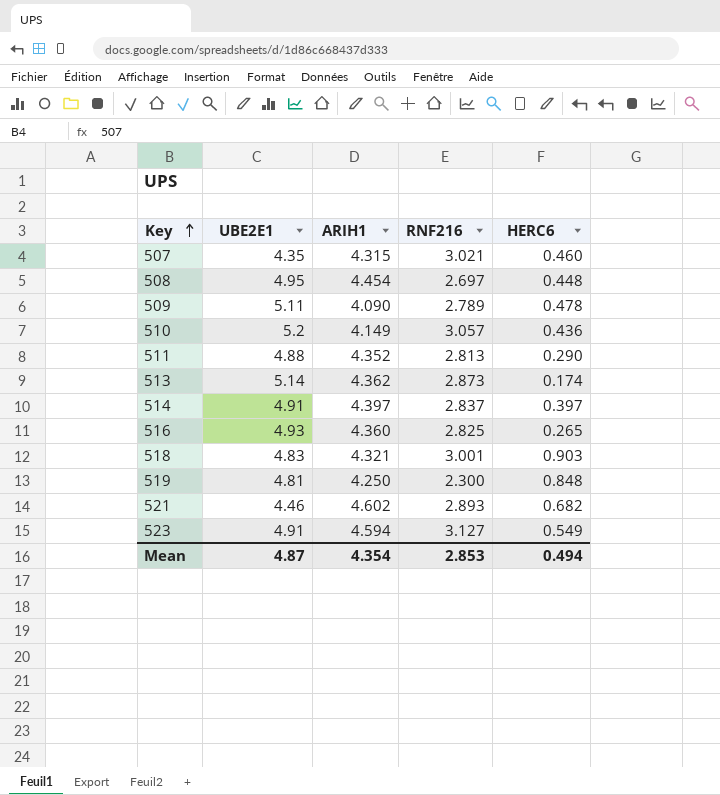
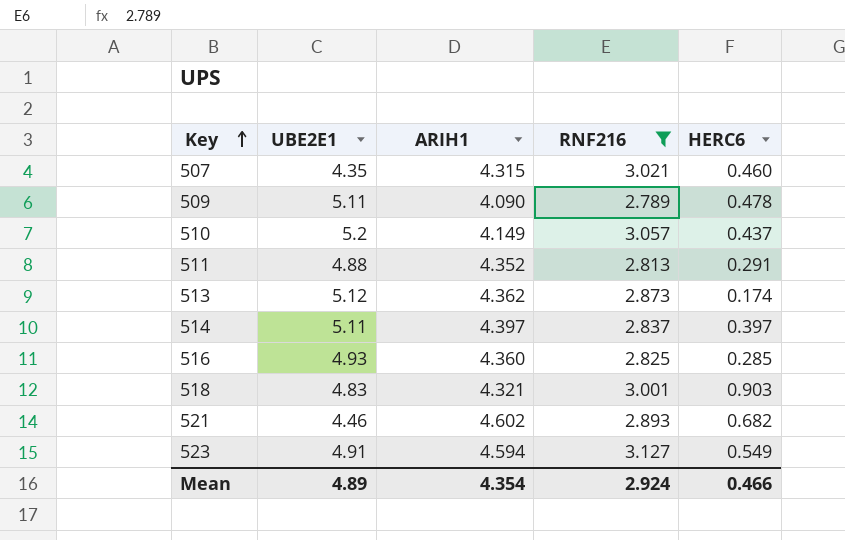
filter: none -> RNF216 >= 2.789
510 | HERC6: 0.436 -> 0.437
511 | HERC6: 0.290 -> 0.291
513 | UBE2E1: 5.14 -> 5.12
514 | UBE2E1: 4.91 -> 5.11
516 | HERC6: 0.265 -> 0.285
Mean | UBE2E1: 4.87 -> 4.89
Mean | RNF216: 2.853 -> 2.924
Mean | HERC6: 0.494 -> 0.466

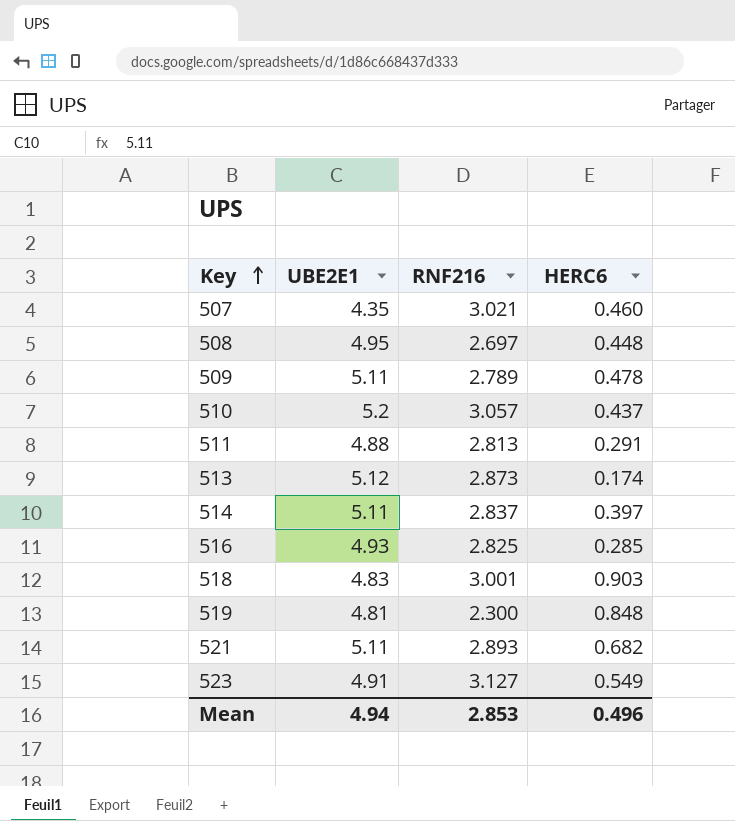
filter: RNF216 >= 2.789 -> none
column ARIH1 | position: 3 -> none
521 | UBE2E1: 4.46 -> 5.11
Mean | UBE2E1: 4.89 -> 4.94
Mean | RNF216: 2.924 -> 2.853
Mean | HERC6: 0.466 -> 0.496

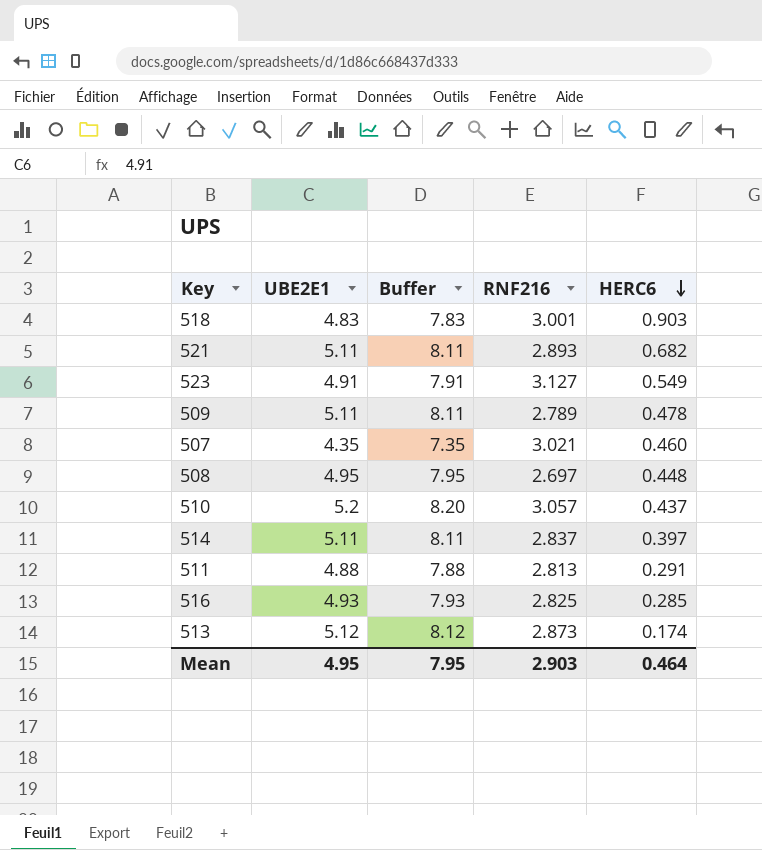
row order: Key ascending -> HERC6 descending
column Buffer | formula: none -> [UBE2E1] + 3
row 519: 4.81 | 2.300 | 0.848 -> none
Mean | UBE2E1: 4.94 -> 4.95
Mean | RNF216: 2.853 -> 2.903
Mean | HERC6: 0.496 -> 0.464

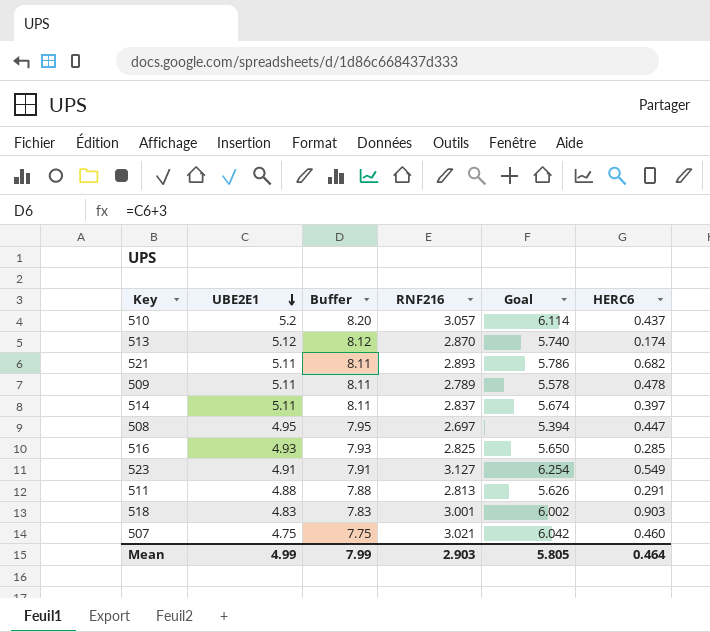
row order: HERC6 descending -> UBE2E1 descending
column Goal | formula: none -> [RNF216] * 2
513 | RNF216: 2.873 -> 2.870
508 | HERC6: 0.448 -> 0.447
507 | UBE2E1: 4.35 -> 4.75
507 | Buffer: 7.35 -> 7.75
Mean | UBE2E1: 4.95 -> 4.99
Mean | Buffer: 7.95 -> 7.99

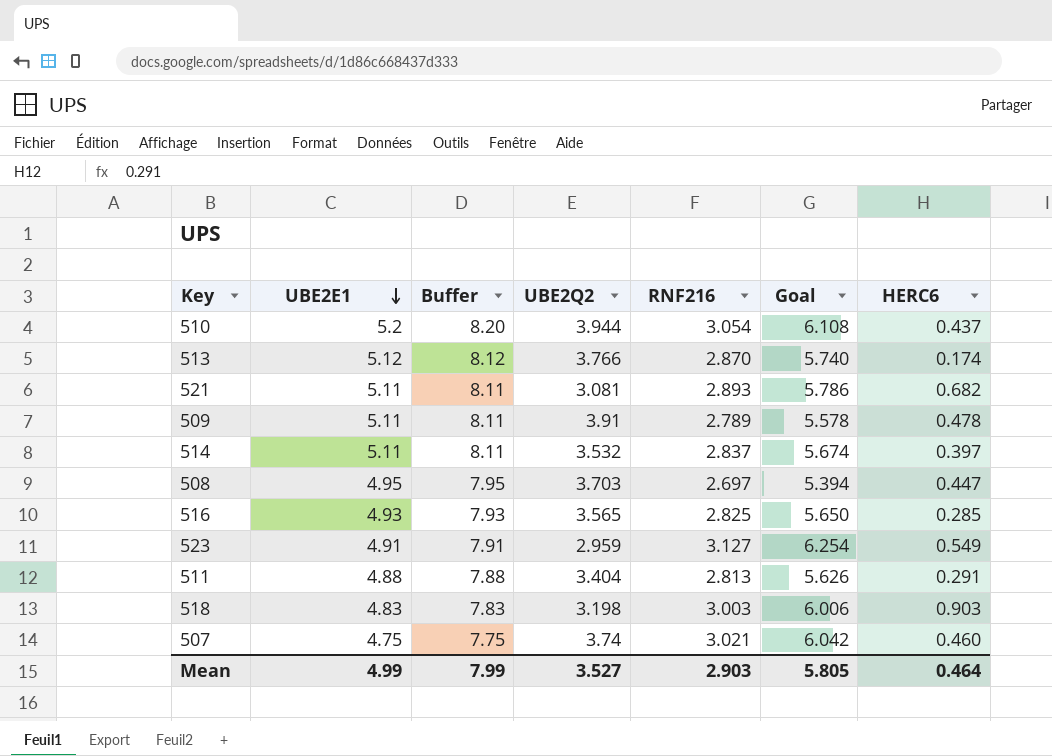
column UBE2Q2 | position: none -> 4
510 | RNF216: 3.057 -> 3.054
510 | Goal: 6.114 -> 6.108
518 | RNF216: 3.001 -> 3.003
518 | Goal: 6.002 -> 6.006

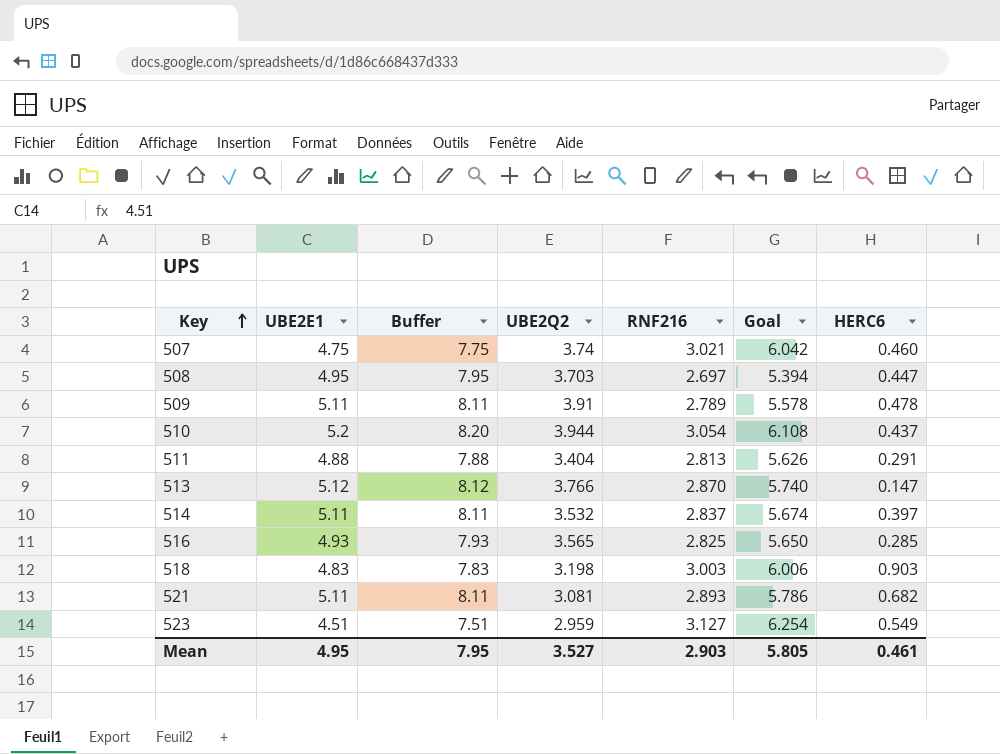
row order: UBE2E1 descending -> Key ascending
513 | HERC6: 0.174 -> 0.147
523 | UBE2E1: 4.91 -> 4.51
523 | Buffer: 7.91 -> 7.51
Mean | UBE2E1: 4.99 -> 4.95
Mean | Buffer: 7.99 -> 7.95
Mean | HERC6: 0.464 -> 0.461

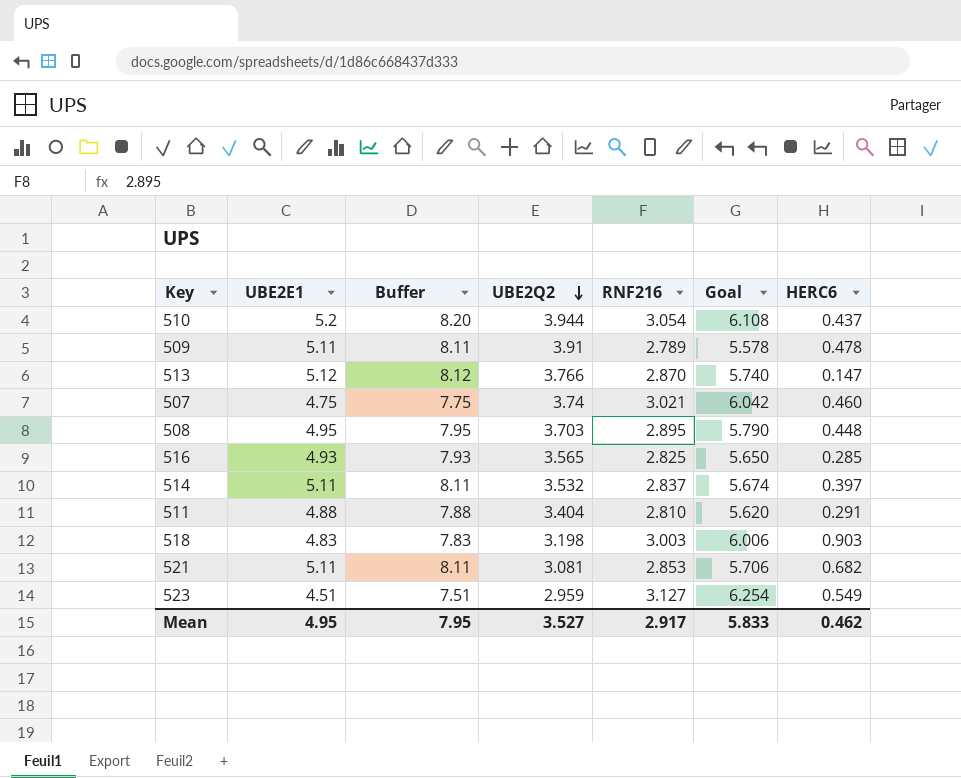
row order: Key ascending -> UBE2Q2 descending
508 | RNF216: 2.697 -> 2.895
508 | Goal: 5.394 -> 5.790
508 | HERC6: 0.447 -> 0.448
511 | RNF216: 2.813 -> 2.810
511 | Goal: 5.626 -> 5.620
521 | RNF216: 2.893 -> 2.853
521 | Goal: 5.786 -> 5.706
Mean | RNF216: 2.903 -> 2.917
Mean | Goal: 5.805 -> 5.833
Mean | HERC6: 0.461 -> 0.462

